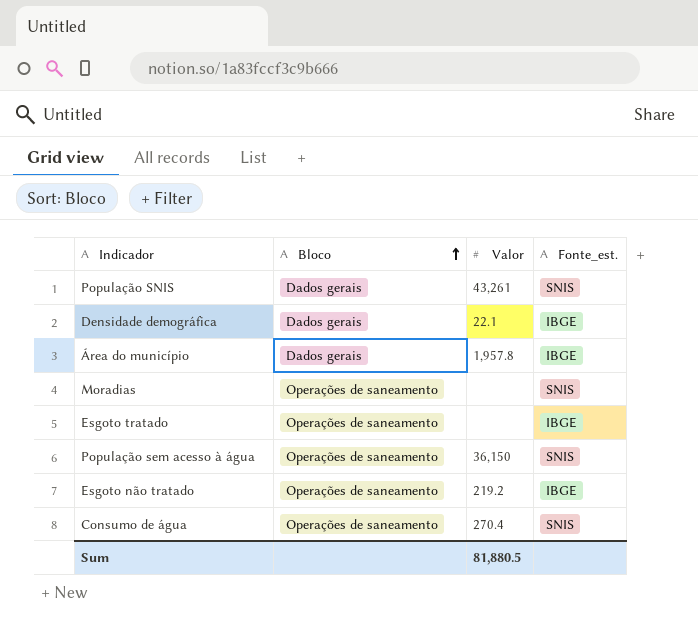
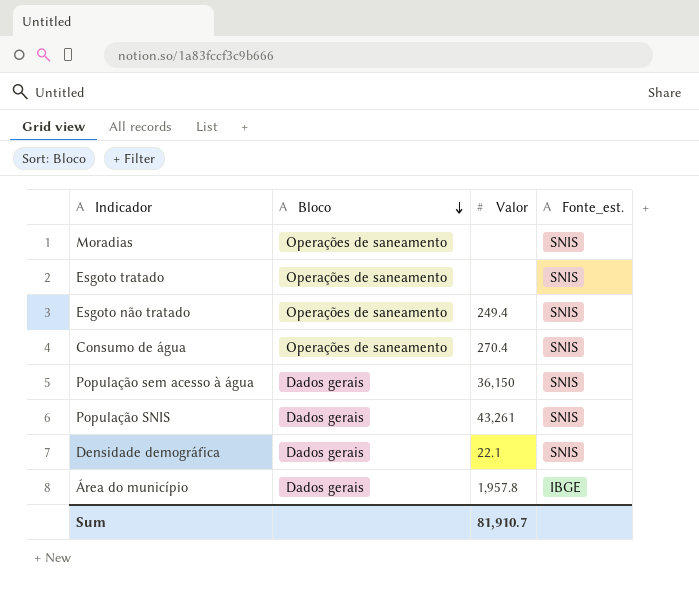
row order: Bloco ascending -> Bloco descending
Esgoto tratado | Fonte_est.: IBGE -> SNIS
Esgoto não tratado | Valor: 219.2 -> 249.4
Esgoto não tratado | Fonte_est.: IBGE -> SNIS
População sem acesso à água | Bloco: Operações de saneamento -> Dados gerais
Densidade demográfica | Fonte_est.: IBGE -> SNIS
Sum | Valor: 81,880.5 -> 81,910.7

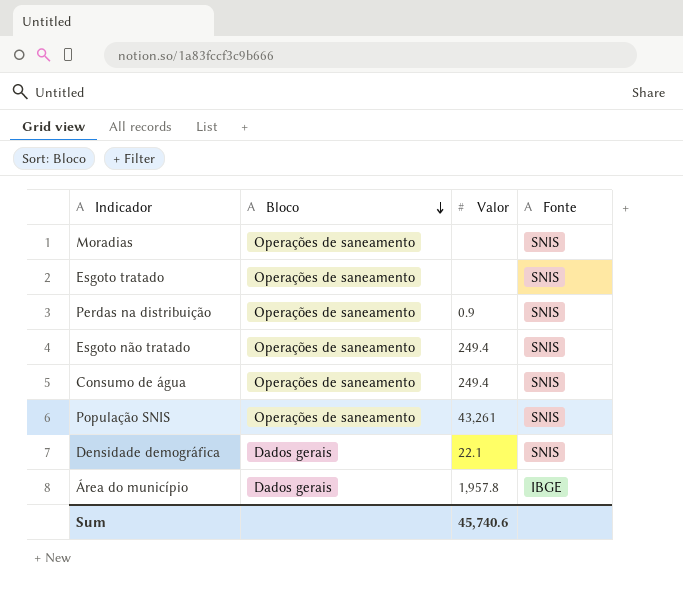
column name: Fonte_est. -> Fonte
row População sem acesso à água: Dados gerais | 36,150 | SNIS -> none
row Perdas na distribuição: none -> Operações de saneamento | 0.9 | SNIS
Consumo de água | Valor: 270.4 -> 249.4
População SNIS | Bloco: Dados gerais -> Operações de saneamento
Sum | Valor: 81,910.7 -> 45,740.6

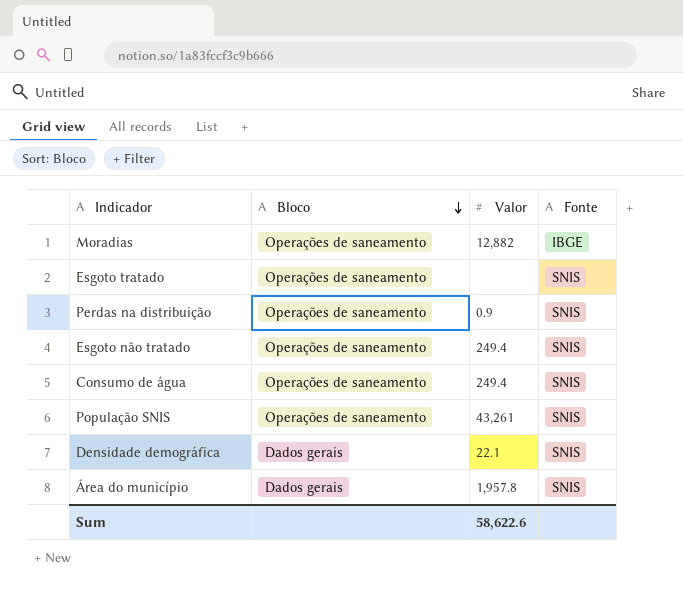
Moradias | Valor: none -> 12,882
Moradias | Fonte: SNIS -> IBGE
Área do município | Fonte: IBGE -> SNIS
Sum | Valor: 45,740.6 -> 58,622.6

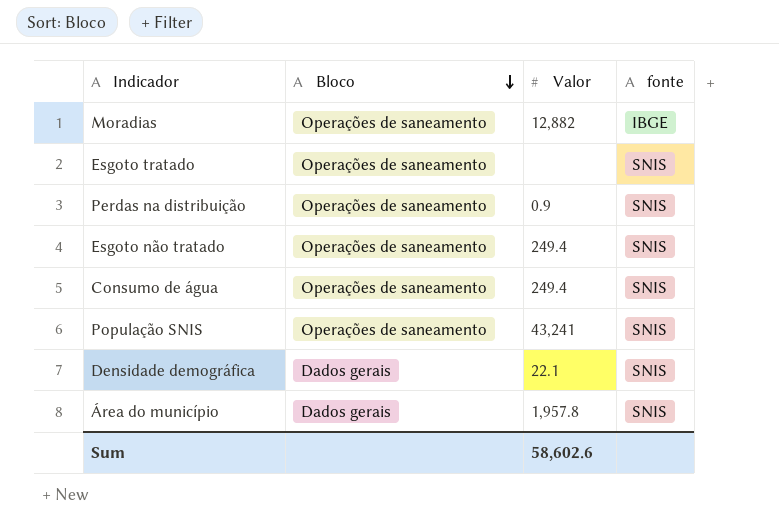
column name: Fonte -> fonte
População SNIS | Valor: 43,261 -> 43,241
Sum | Valor: 58,622.6 -> 58,602.6

